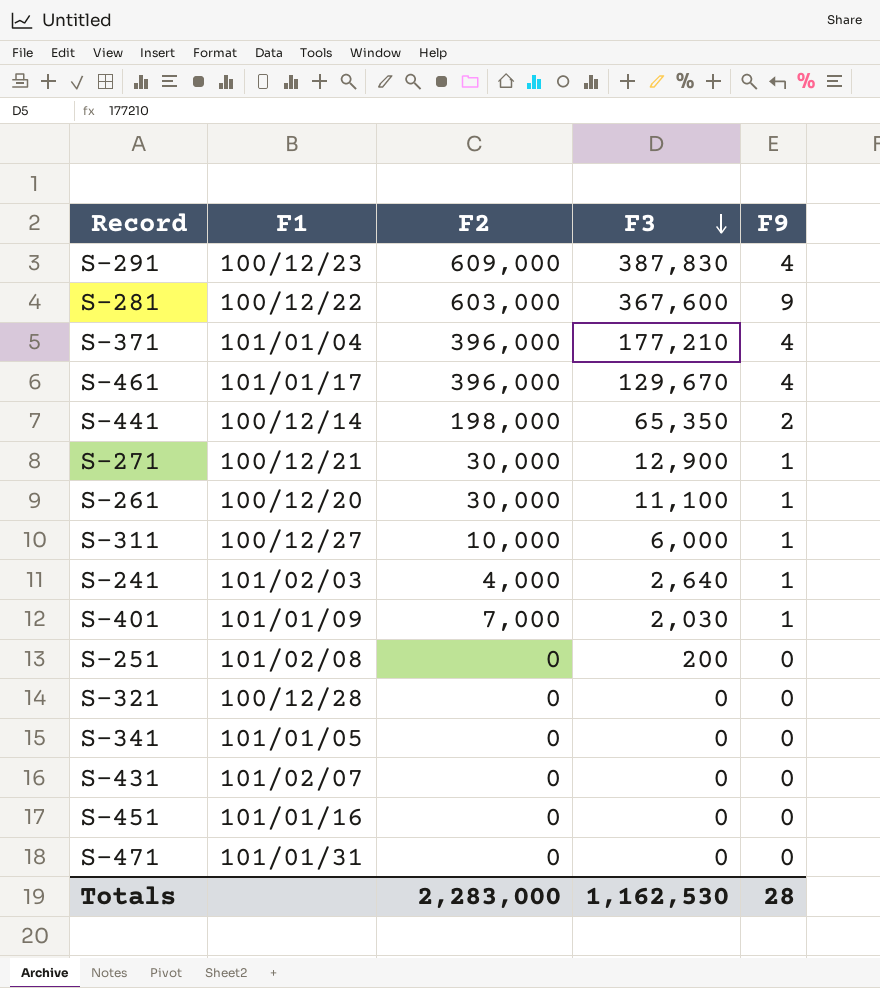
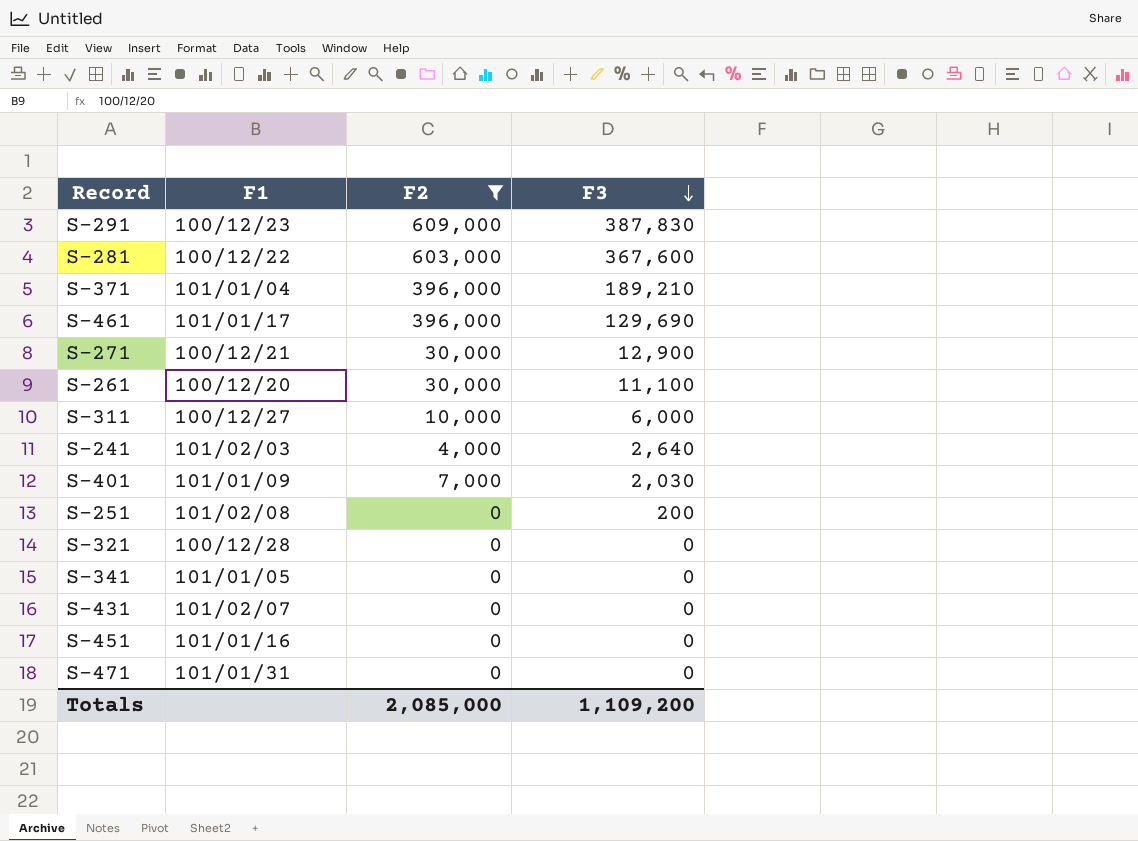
filter: none -> F2 != 198,000
column F9 | position: 5 -> none
S-371 | F3: 177,210 -> 189,210
S-461 | F3: 129,670 -> 129,690
Totals | F2: 2,283,000 -> 2,085,000
Totals | F3: 1,162,530 -> 1,109,200

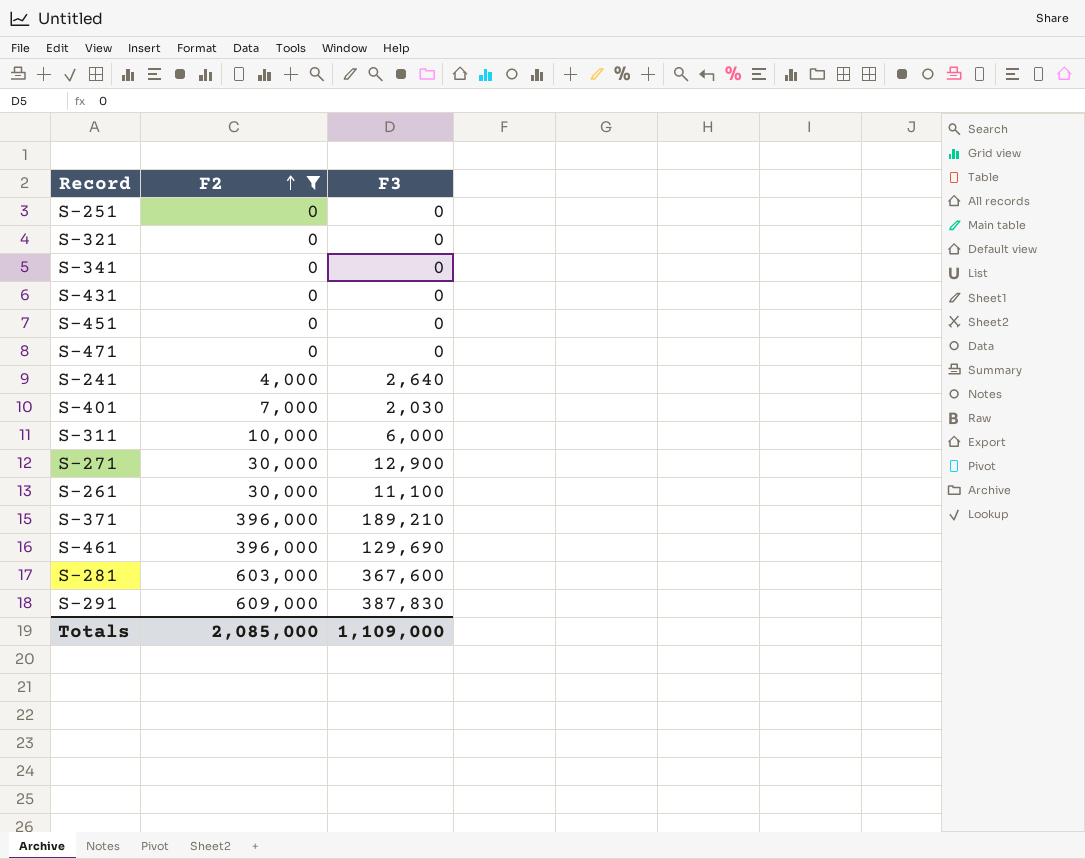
row order: F3 descending -> F2 ascending
column F1 | position: 2 -> none
S-251 | F3: 200 -> 0
Totals | F3: 1,109,200 -> 1,109,000

